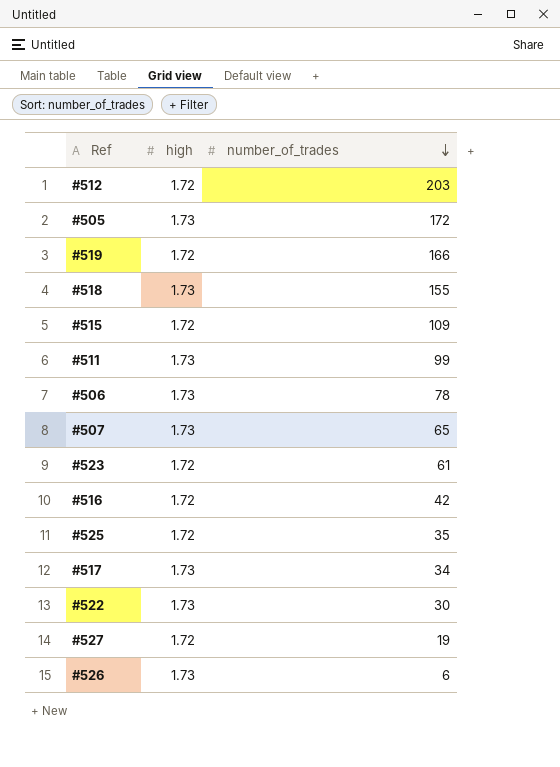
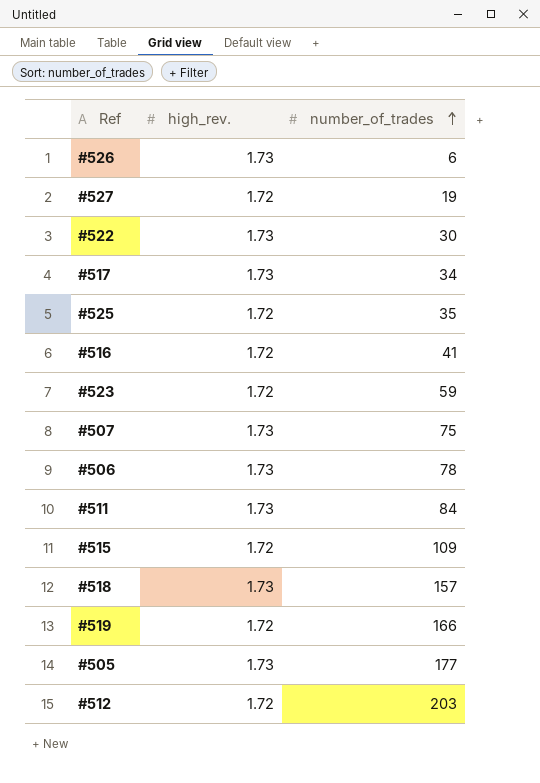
row order: number_of_trades descending -> number_of_trades ascending
column name: high -> high_rev.
#516 | number_of_trades: 42 -> 41
#523 | number_of_trades: 61 -> 59
#507 | number_of_trades: 65 -> 75
#511 | number_of_trades: 99 -> 84
#518 | number_of_trades: 155 -> 157
#505 | number_of_trades: 172 -> 177

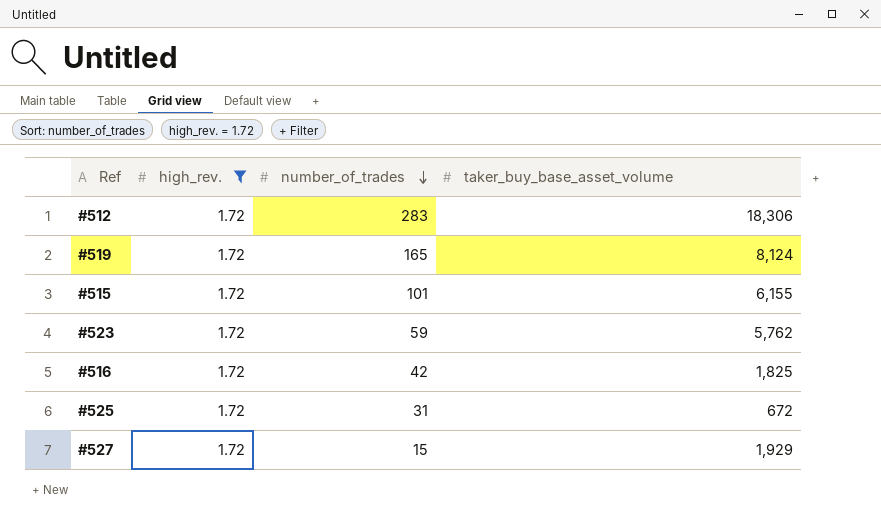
filter: none -> high_rev. = 1.72
row order: number_of_trades ascending -> number_of_trades descending
column taker_buy_base_asset_volume | position: none -> 4
#512 | number_of_trades: 203 -> 283
#519 | number_of_trades: 166 -> 165
#515 | number_of_trades: 109 -> 101
#516 | number_of_trades: 41 -> 42
#525 | number_of_trades: 35 -> 31
#527 | number_of_trades: 19 -> 15

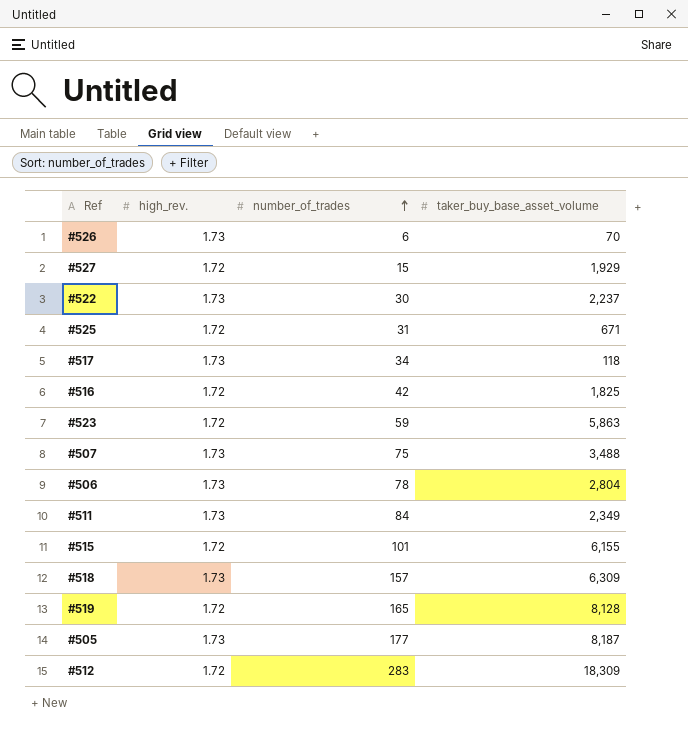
filter: high_rev. = 1.72 -> none
row order: number_of_trades descending -> number_of_trades ascending
#525 | taker_buy_base_asset_volume: 672 -> 671
#523 | taker_buy_base_asset_volume: 5,762 -> 5,863
#519 | taker_buy_base_asset_volume: 8,124 -> 8,128
#512 | taker_buy_base_asset_volume: 18,306 -> 18,309

